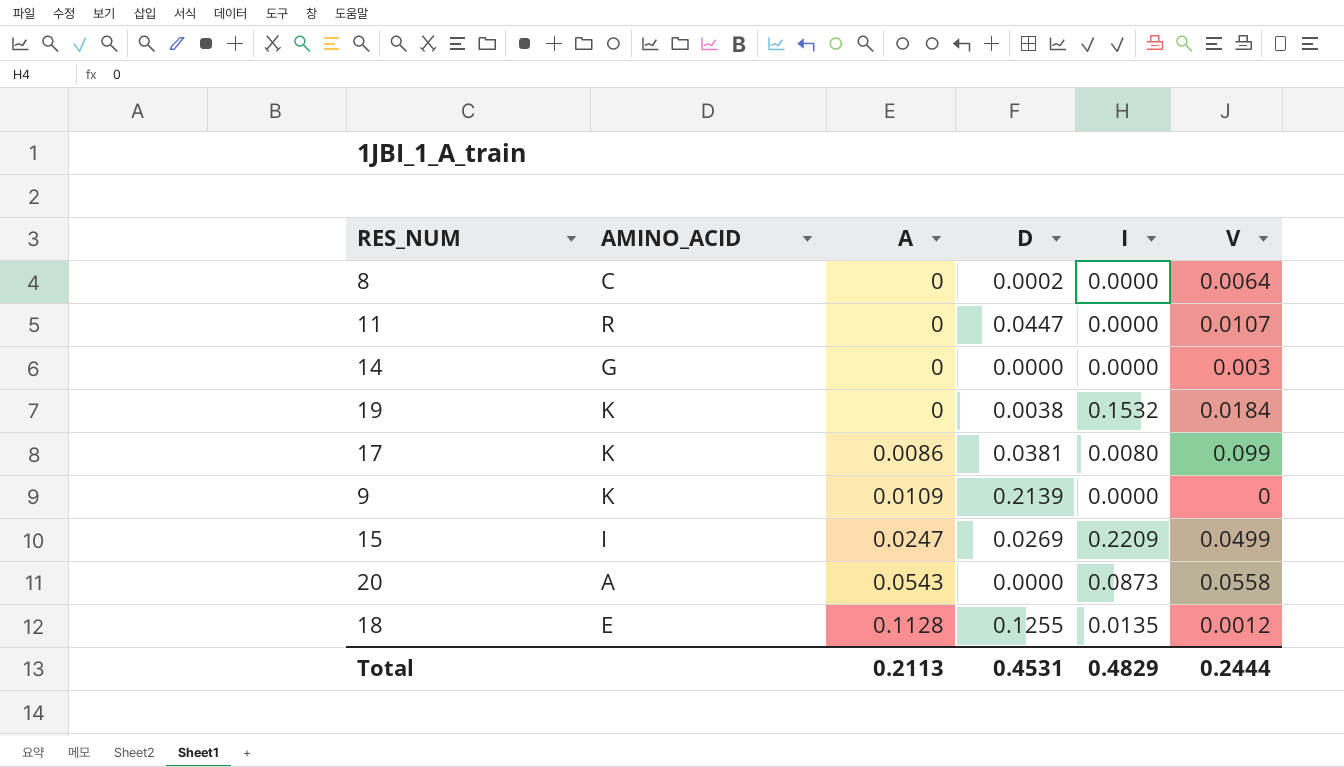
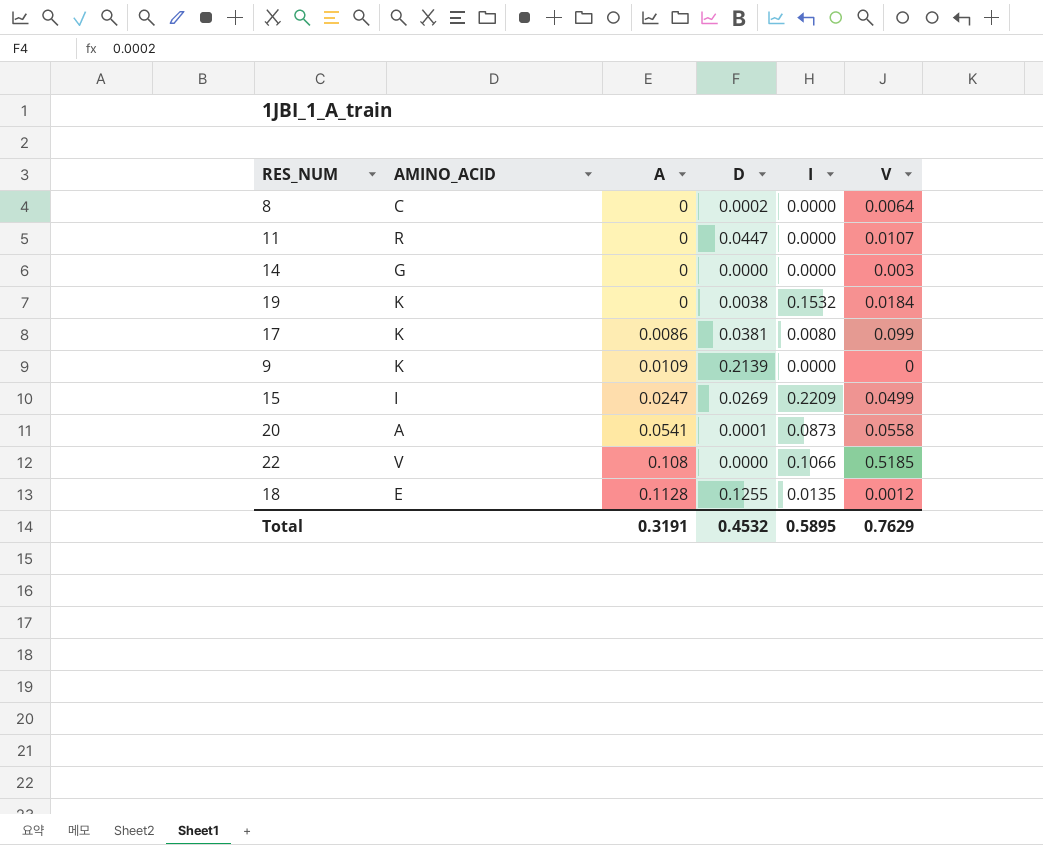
20 | A: 0.0543 -> 0.0541
20 | D: 0.0000 -> 0.0001
row 22: none -> V | 0.108 | 0.0000 | 0.1066 | 0.5185
Total | A: 0.2113 -> 0.3191
Total | D: 0.4531 -> 0.4532
Total | I: 0.4829 -> 0.5895
Total | V: 0.2444 -> 0.7629

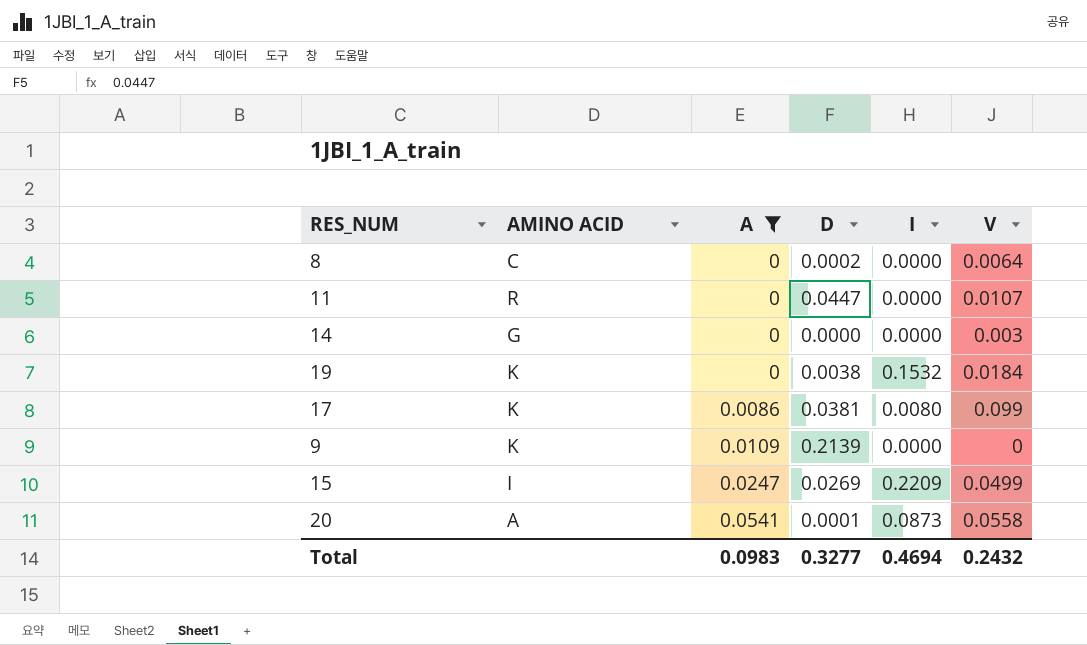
filter: none -> A <= 0.0541
column name: AMINO_ACID -> AMINO ACID
Total | A: 0.3191 -> 0.0983
Total | D: 0.4532 -> 0.3277
Total | I: 0.5895 -> 0.4694
Total | V: 0.7629 -> 0.2432

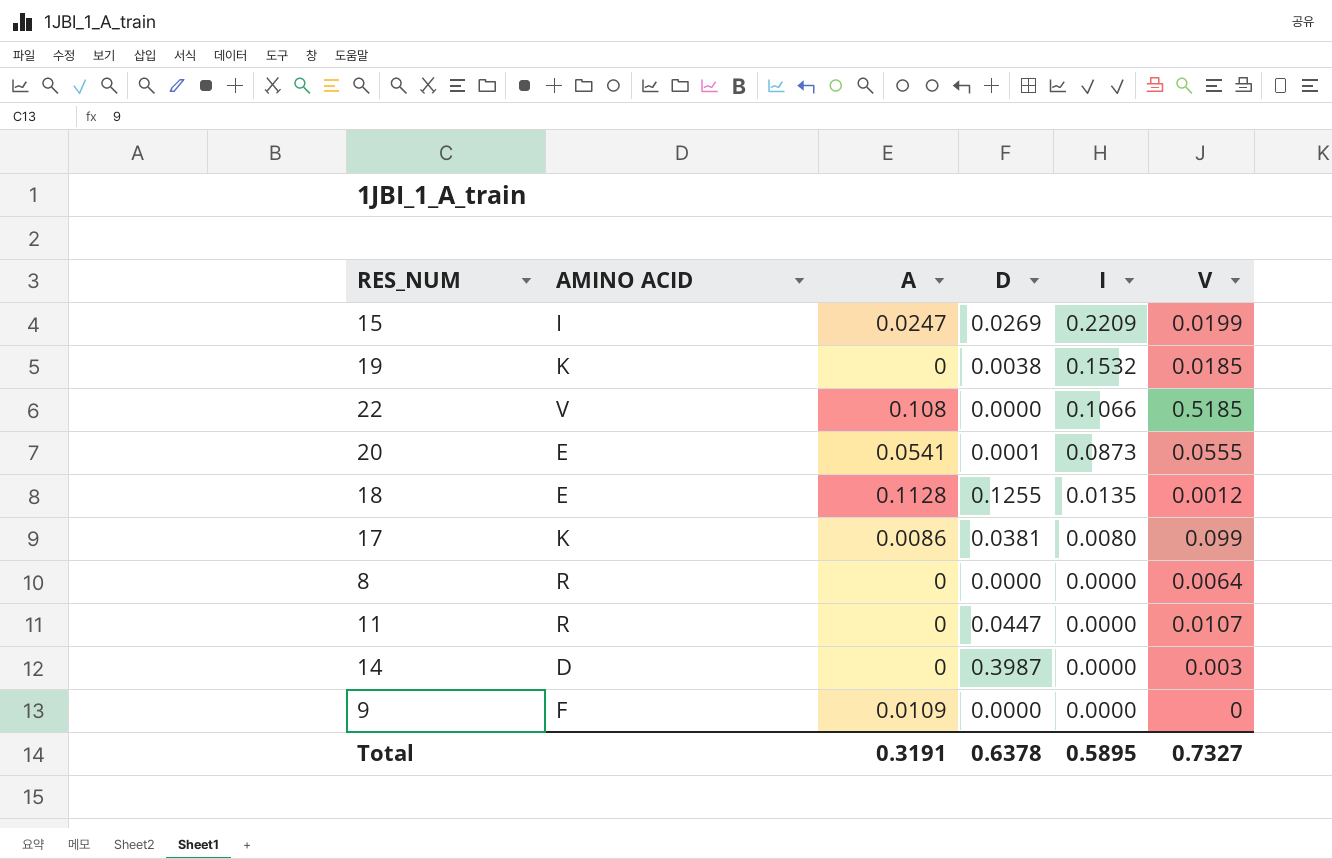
filter: A <= 0.0541 -> none
row order: A ascending -> I descending
15 | V: 0.0499 -> 0.0199
19 | V: 0.0184 -> 0.0185
20 | AMINO ACID: A -> E
20 | V: 0.0558 -> 0.0555
8 | AMINO ACID: C -> R
8 | D: 0.0002 -> 0.0000
14 | AMINO ACID: G -> D
14 | D: 0.0000 -> 0.3987
9 | AMINO ACID: K -> F
9 | D: 0.2139 -> 0.0000
Total | A: 0.0983 -> 0.3191
Total | D: 0.3277 -> 0.6378
Total | I: 0.4694 -> 0.5895
Total | V: 0.2432 -> 0.7327

